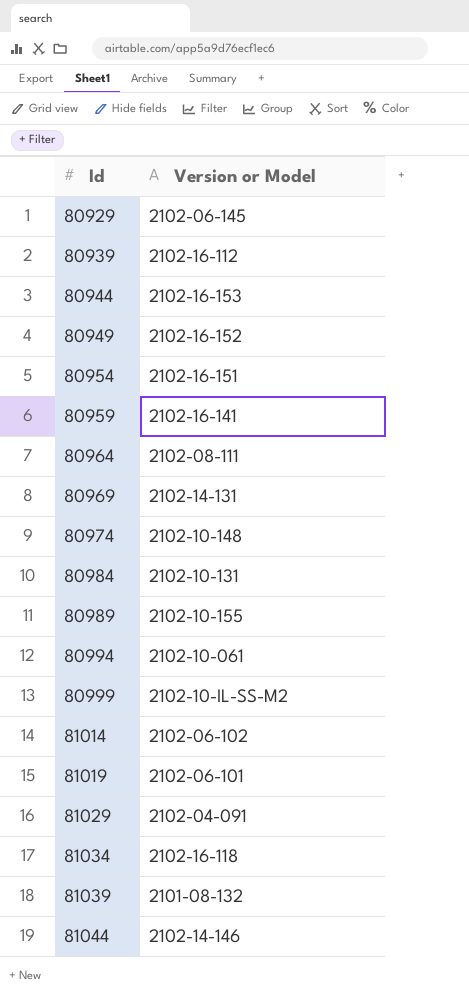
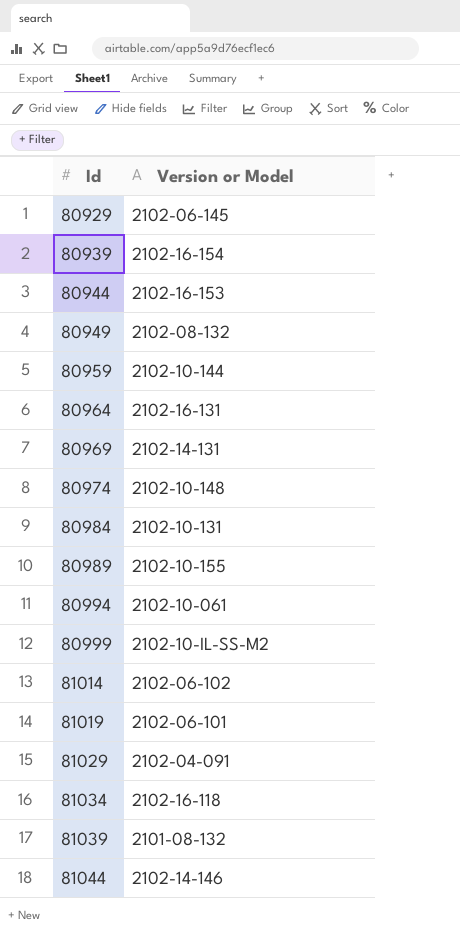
row 80954: 2102-16-151 -> none
80939 | Version or Model: 2102-16-112 -> 2102-16-154
80949 | Version or Model: 2102-16-152 -> 2102-08-132
80959 | Version or Model: 2102-16-141 -> 2102-10-144
80964 | Version or Model: 2102-08-111 -> 2102-16-131

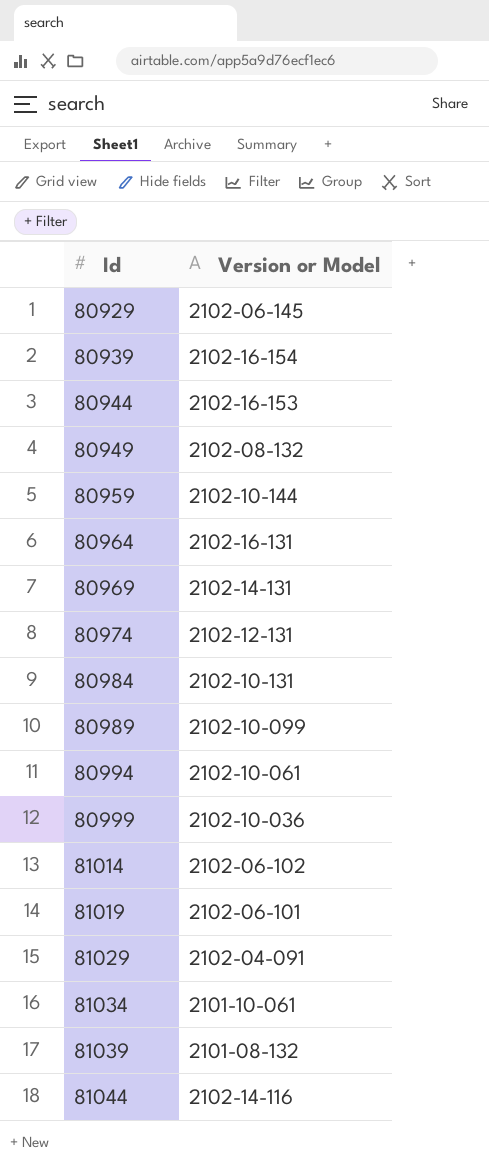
80974 | Version or Model: 2102-10-148 -> 2102-12-131
80989 | Version or Model: 2102-10-155 -> 2102-10-099
80999 | Version or Model: 2102-10-IL-SS-M2 -> 2102-10-036
81034 | Version or Model: 2102-16-118 -> 2101-10-061
81044 | Version or Model: 2102-14-146 -> 2102-14-116

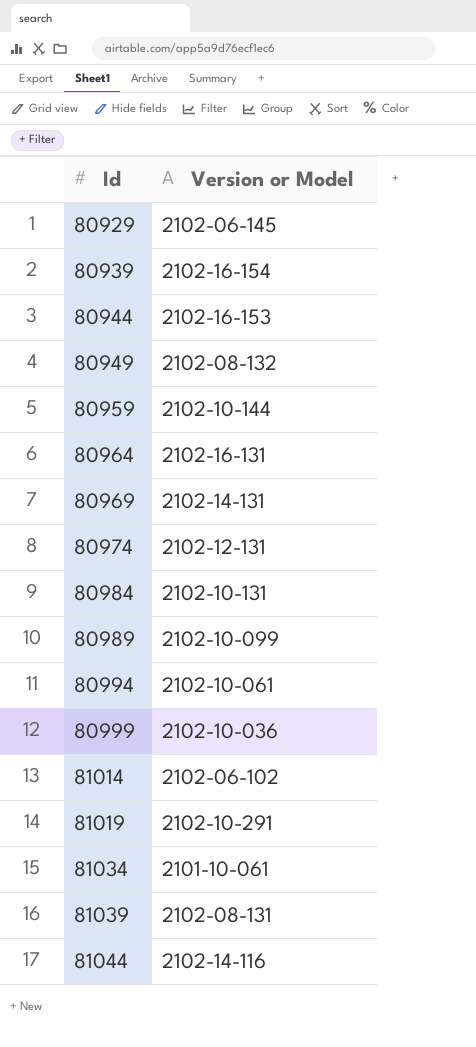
row 81029: 2102-04-091 -> none
81019 | Version or Model: 2102-06-101 -> 2102-10-291
81039 | Version or Model: 2101-08-132 -> 2102-08-131

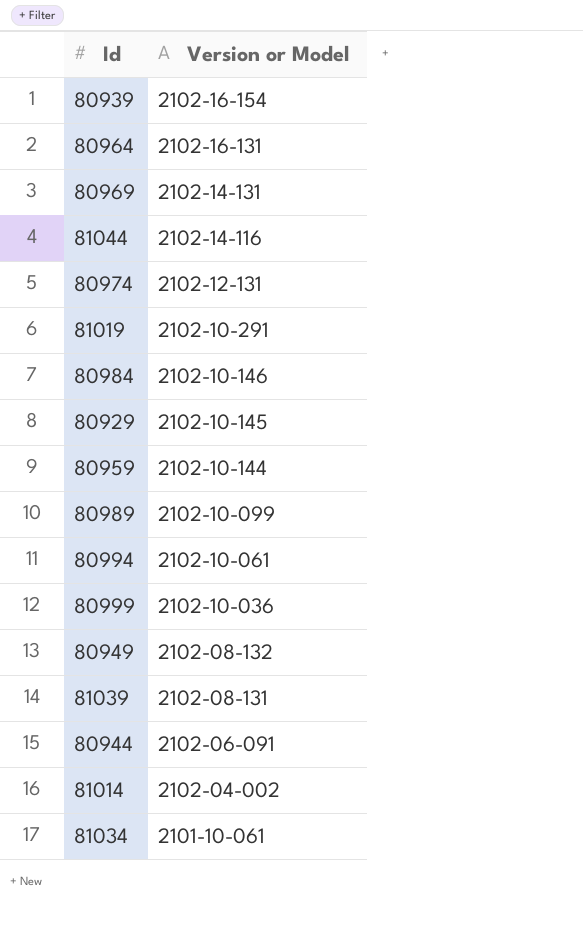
row order: Id ascending -> Version or Model descending
80984 | Version or Model: 2102-10-131 -> 2102-10-146
80929 | Version or Model: 2102-06-145 -> 2102-10-145
80944 | Version or Model: 2102-16-153 -> 2102-06-091
81014 | Version or Model: 2102-06-102 -> 2102-04-002

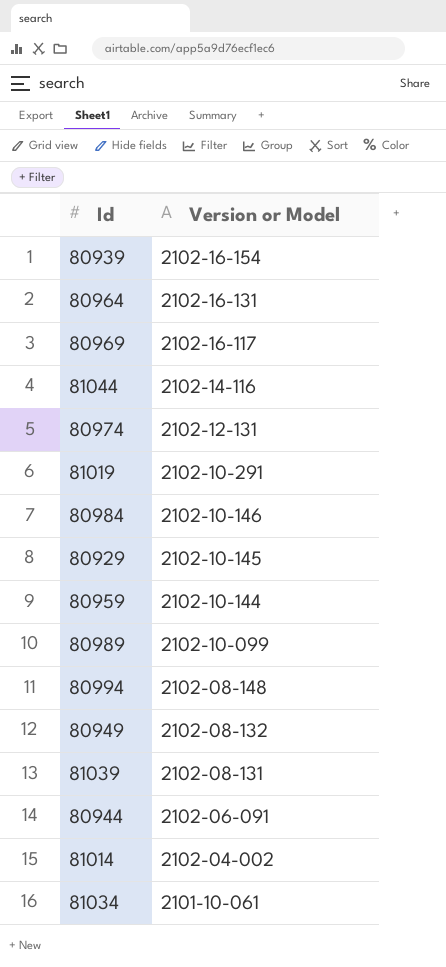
row 80999: 2102-10-036 -> none
80969 | Version or Model: 2102-14-131 -> 2102-16-117
80994 | Version or Model: 2102-10-061 -> 2102-08-148

